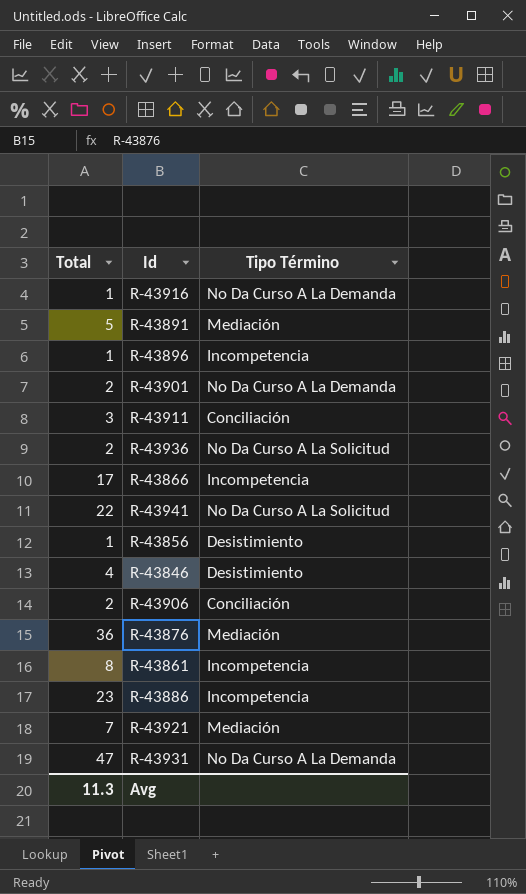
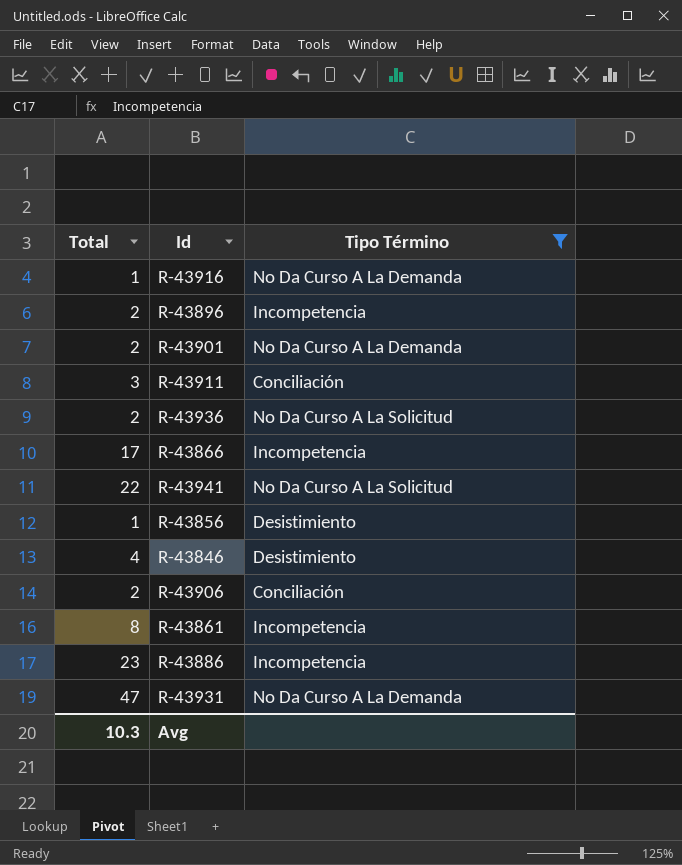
filter: none -> Tipo Término != Mediación
R-43896 | Total: 1 -> 2
Avg | Total: 11.3 -> 10.3

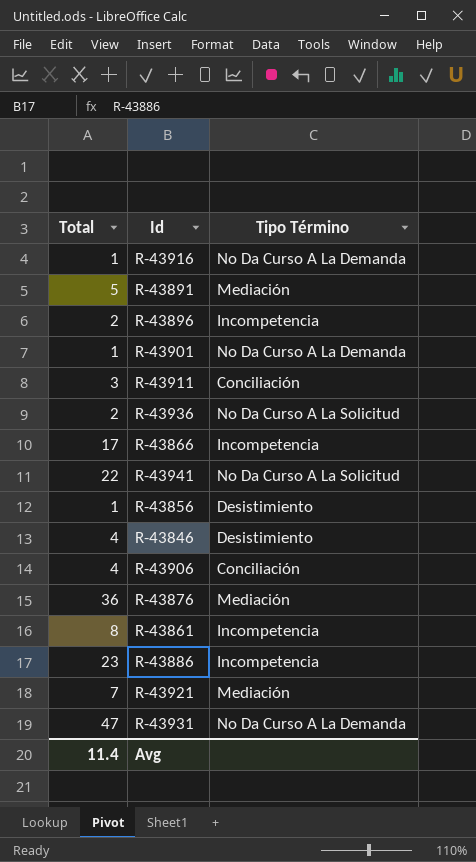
filter: Tipo Término != Mediación -> none
R-43901 | Total: 2 -> 1
R-43906 | Total: 2 -> 4
Avg | Total: 10.3 -> 11.4

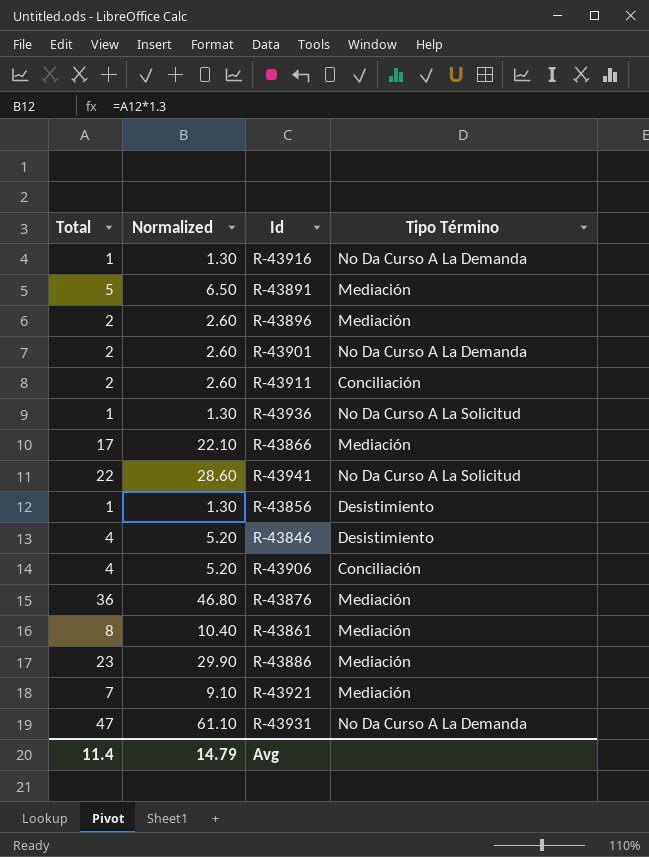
column Normalized | formula: none -> [Total] * 1.3
R-43896 | Tipo Término: Incompetencia -> Mediación
R-43901 | Total: 1 -> 2
R-43911 | Total: 3 -> 2
R-43936 | Total: 2 -> 1
R-43866 | Tipo Término: Incompetencia -> Mediación
R-43861 | Tipo Término: Incompetencia -> Mediación
R-43886 | Tipo Término: Incompetencia -> Mediación

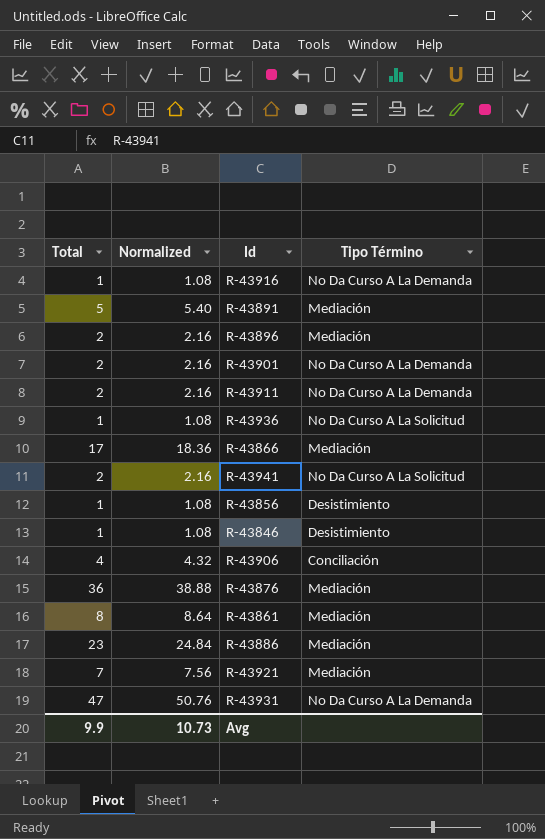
column Normalized | formula: [Total] * 1.3 -> [Total] * 1.08
R-43911 | Tipo Término: Conciliación -> No Da Curso A La Demanda
R-43941 | Total: 22 -> 2
R-43846 | Total: 4 -> 1
Avg | Total: 11.4 -> 9.9
Avg | Normalized: 14.79 -> 10.73

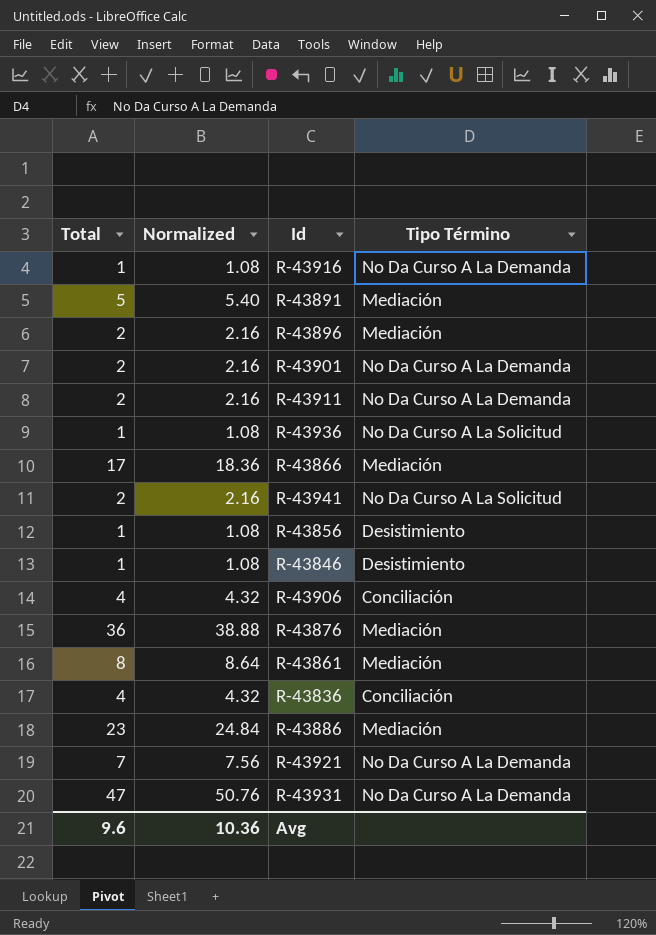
row R-43836: none -> 4 | 4.32 | Conciliación
R-43921 | Tipo Término: Mediación -> No Da Curso A La Demanda
Avg | Total: 9.9 -> 9.6
Avg | Normalized: 10.73 -> 10.36

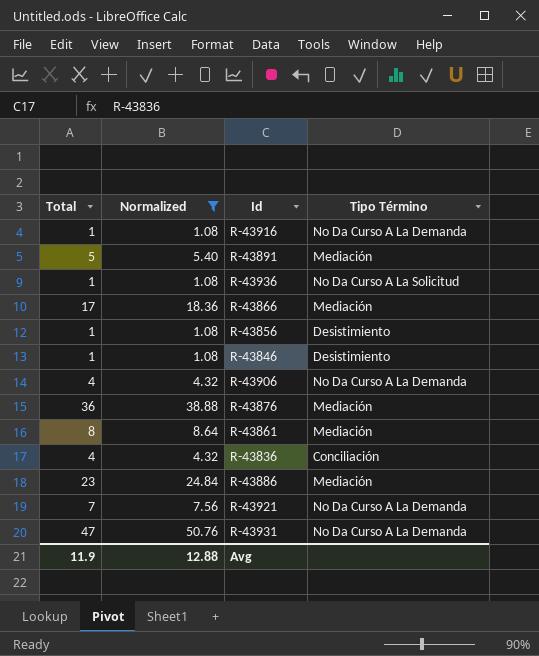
filter: none -> Normalized != 2.16
R-43906 | Tipo Término: Conciliación -> No Da Curso A La Demanda
Avg | Total: 9.6 -> 11.9
Avg | Normalized: 10.36 -> 12.88

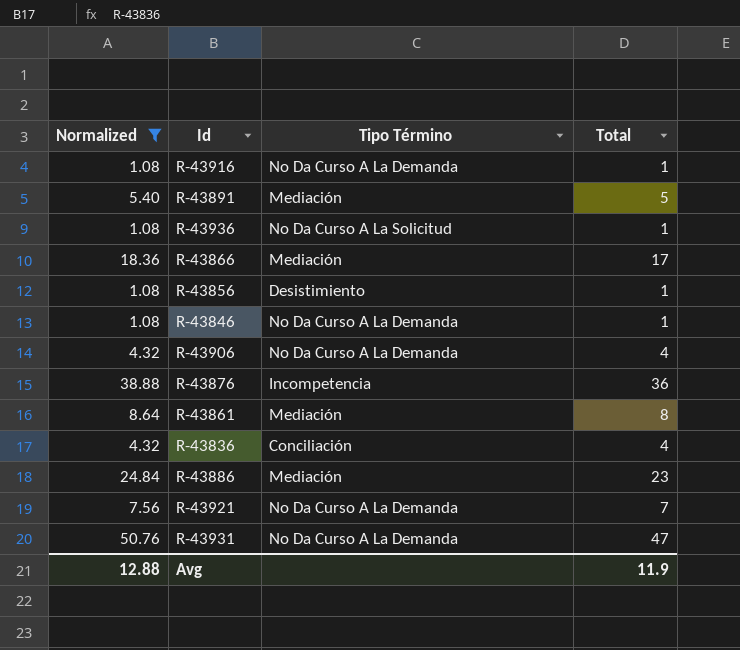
column Total | position: 1 -> 4
R-43846 | Tipo Término: Desistimiento -> No Da Curso A La Demanda
R-43876 | Tipo Término: Mediación -> Incompetencia

